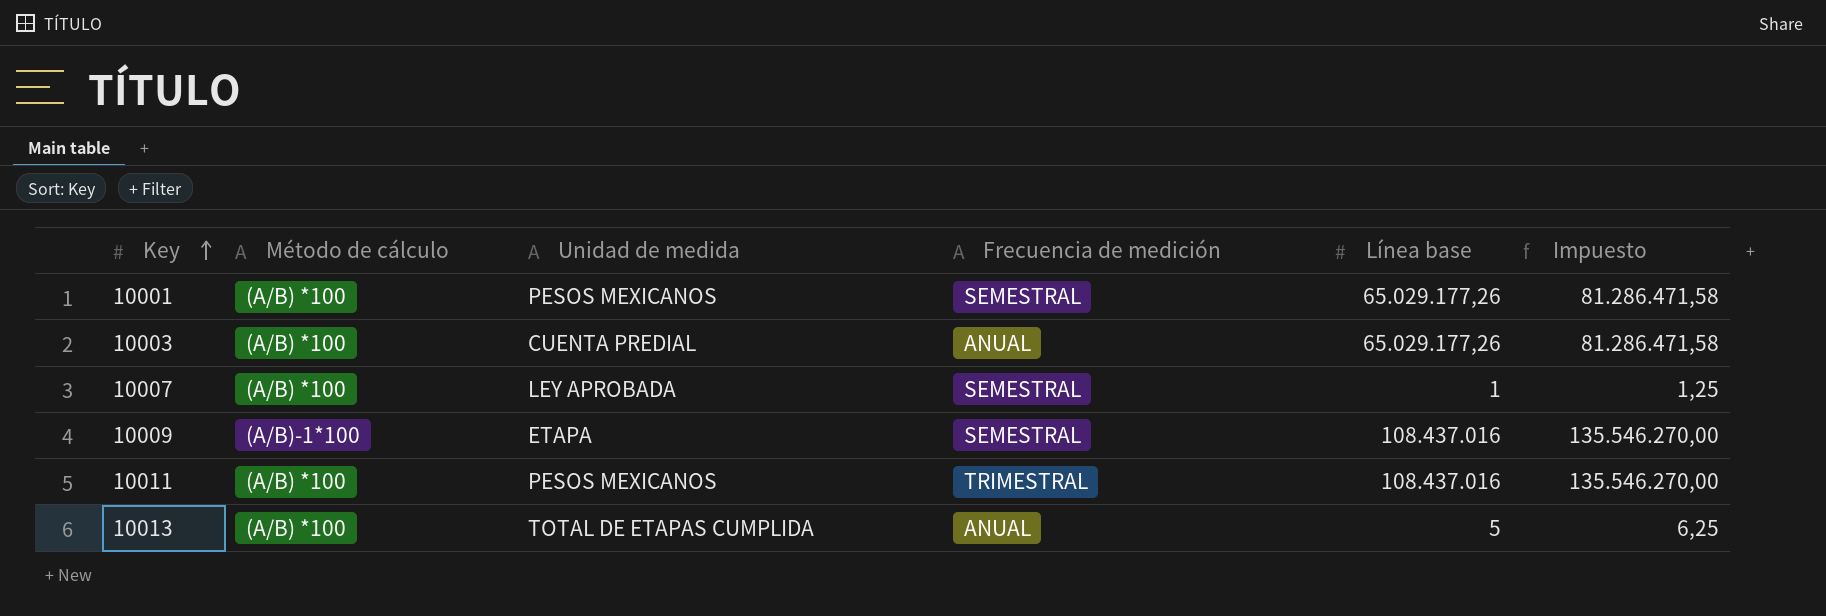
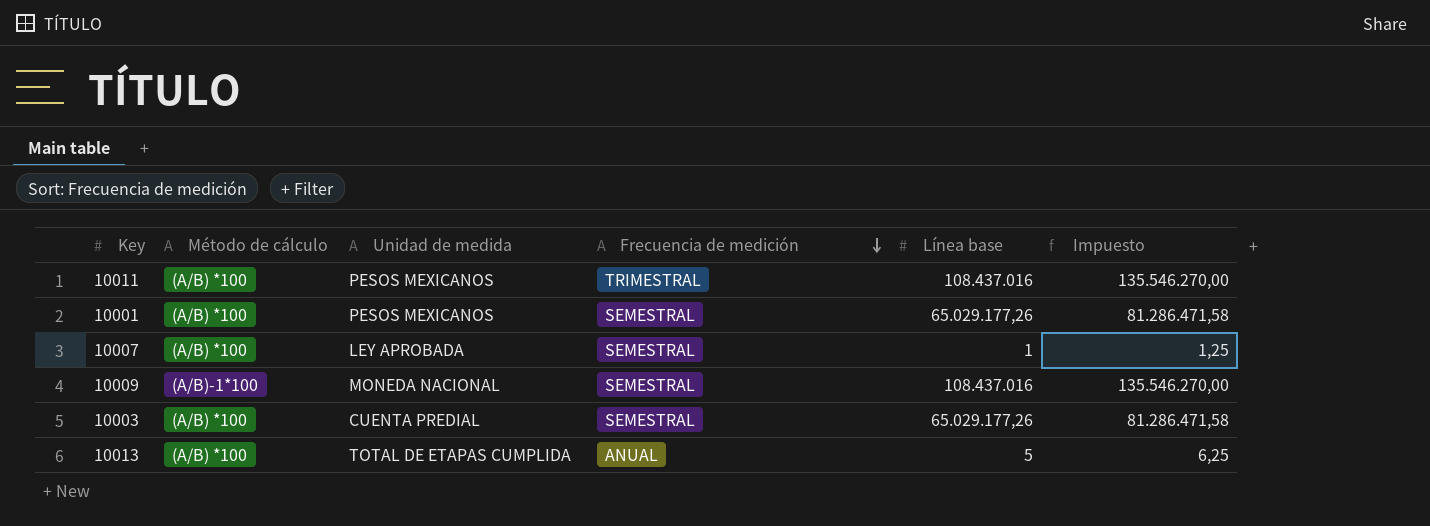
row order: Key ascending -> Frecuencia de medición descending
10009 | Unidad de medida: ETAPA -> MONEDA NACIONAL
10003 | Frecuencia de medición: ANUAL -> SEMESTRAL

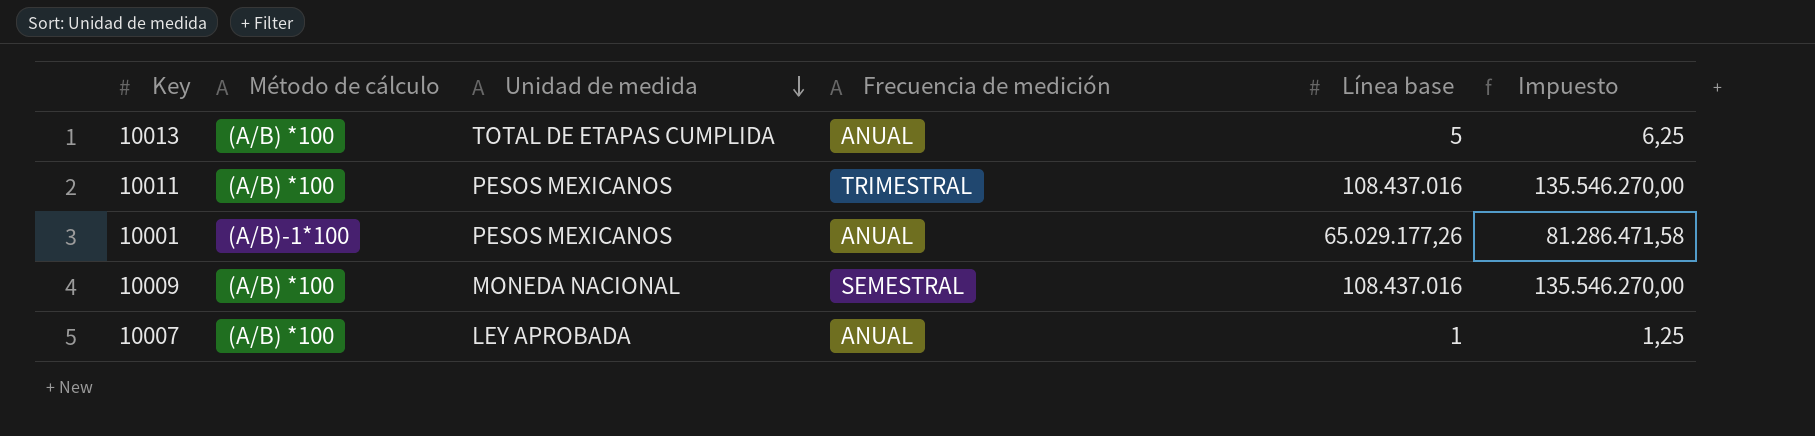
row order: Frecuencia de medición descending -> Unidad de medida descending
row 10003: (A/B) *100 | CUENTA PREDIAL | SEMESTRAL | 65.029.177,26 | 81.286.471,58 -> none
10001 | Método de cálculo: (A/B) *100 -> (A/B)-1*100
10001 | Frecuencia de medición: SEMESTRAL -> ANUAL
10009 | Método de cálculo: (A/B)-1*100 -> (A/B) *100
10007 | Frecuencia de medición: SEMESTRAL -> ANUAL

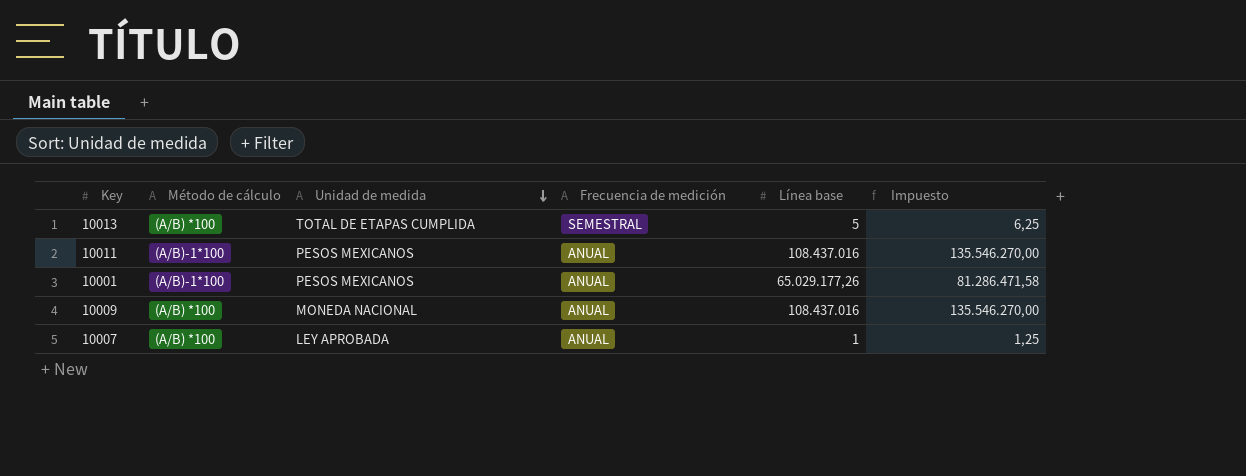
10013 | Frecuencia de medición: ANUAL -> SEMESTRAL
10011 | Método de cálculo: (A/B) *100 -> (A/B)-1*100
10011 | Frecuencia de medición: TRIMESTRAL -> ANUAL
10009 | Frecuencia de medición: SEMESTRAL -> ANUAL

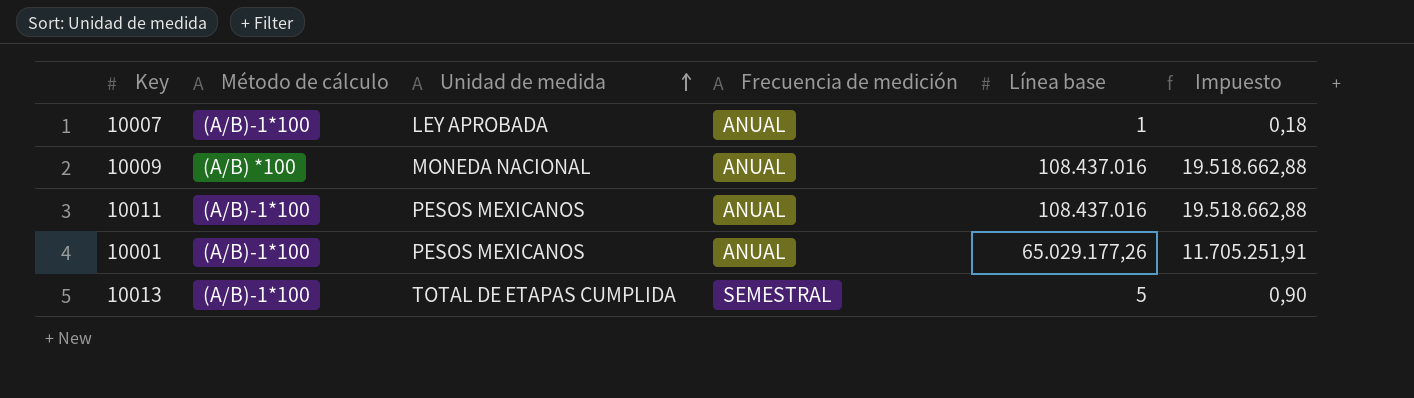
row order: Unidad de medida descending -> Unidad de medida ascending
column Impuesto | formula: [Línea base] * 1,25 -> [Línea base] * 0,18
10007 | Método de cálculo: (A/B) *100 -> (A/B)-1*100
10013 | Método de cálculo: (A/B) *100 -> (A/B)-1*100

